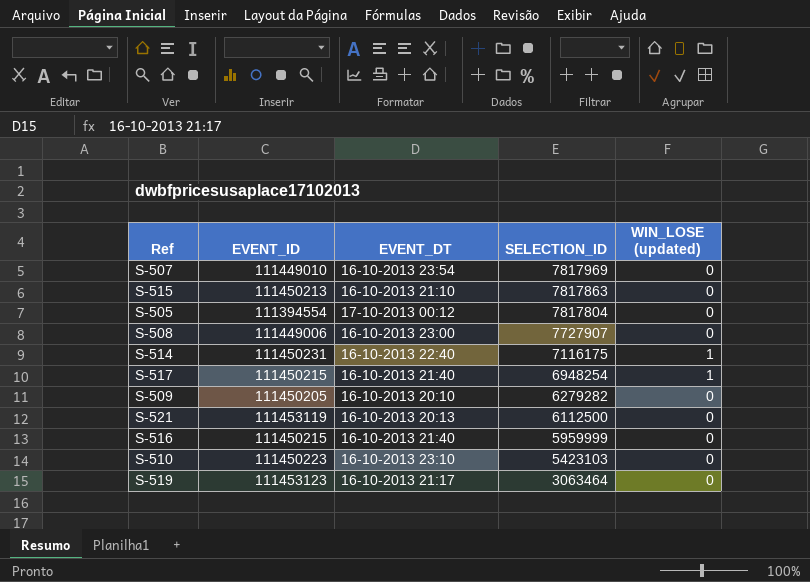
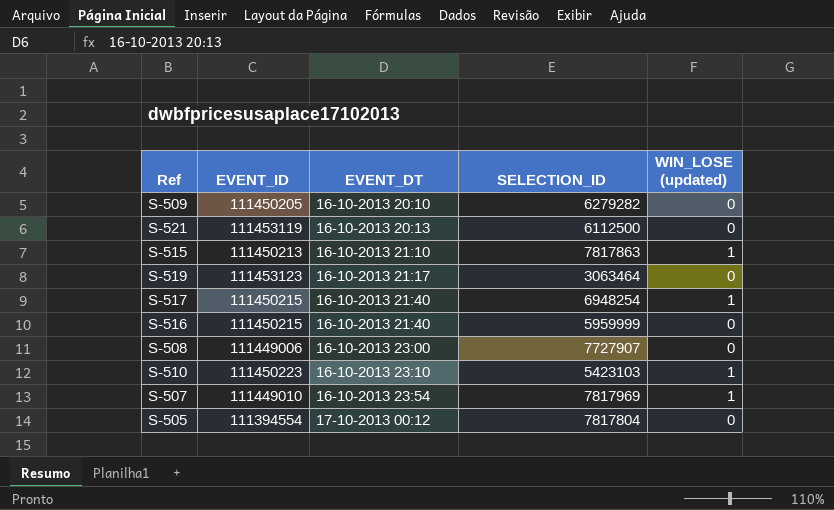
row order: SELECTION_ID descending -> EVENT_DT ascending
row S-514: 111450231 | 16-10-2013 22:40 | 7116175 | 1 -> none
S-515 | WIN_LOSE (updated): 0 -> 1
S-510 | WIN_LOSE (updated): 0 -> 1
S-507 | WIN_LOSE (updated): 0 -> 1

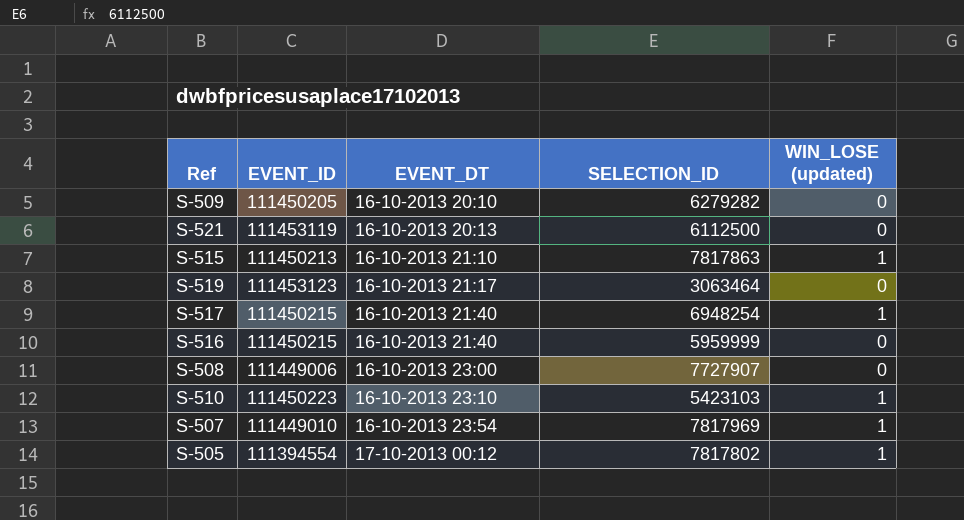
S-505 | SELECTION_ID: 7817804 -> 7817802
S-505 | WIN_LOSE (updated): 0 -> 1

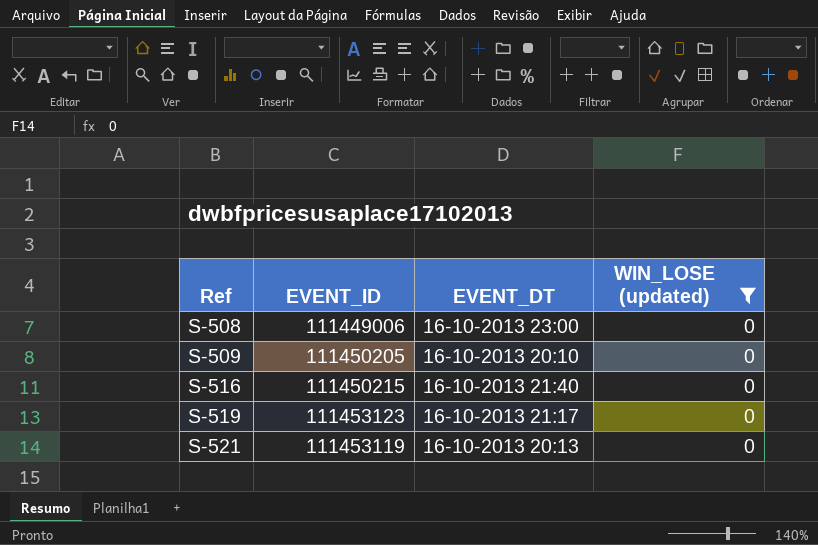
filter: none -> WIN_LOSE (updated) = 0
row order: EVENT_DT ascending -> Ref ascending
column SELECTION_ID | position: 4 -> none

